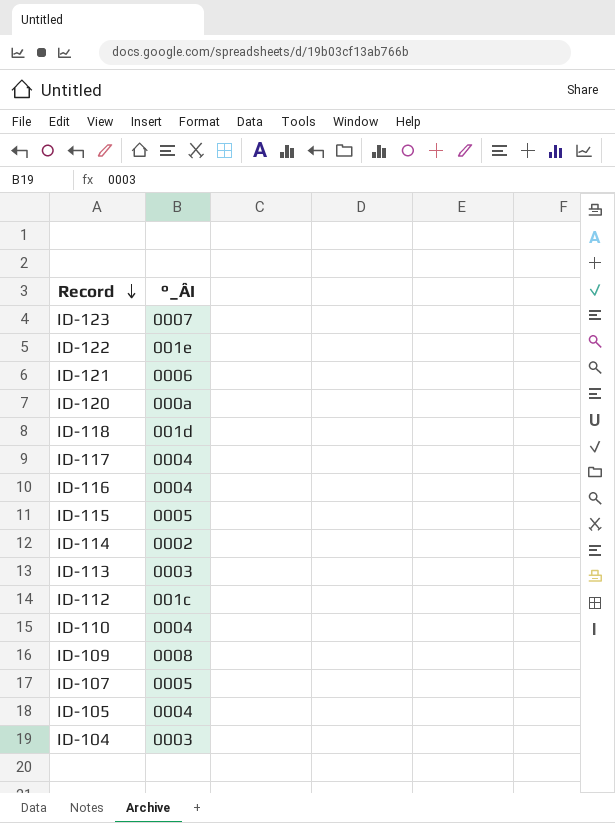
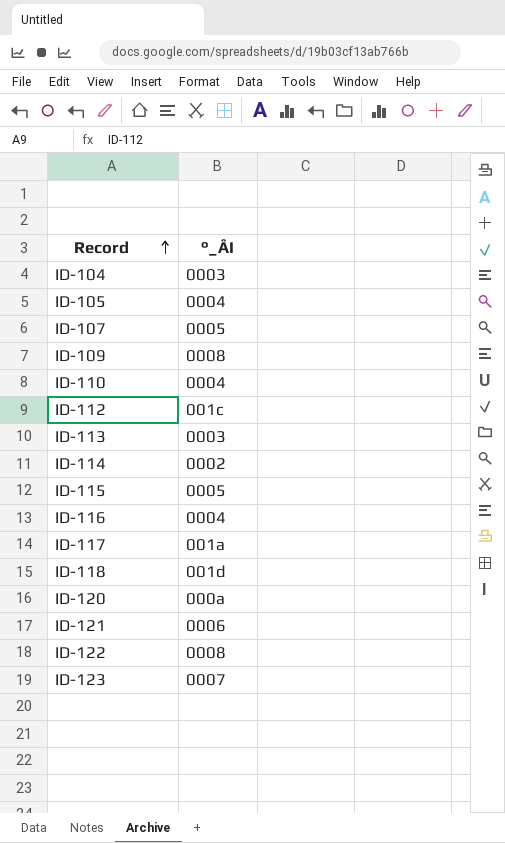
row order: Record descending -> Record ascending
ID-117 | °_ÂI: 0004 -> 001a
ID-122 | °_ÂI: 001e -> 0008

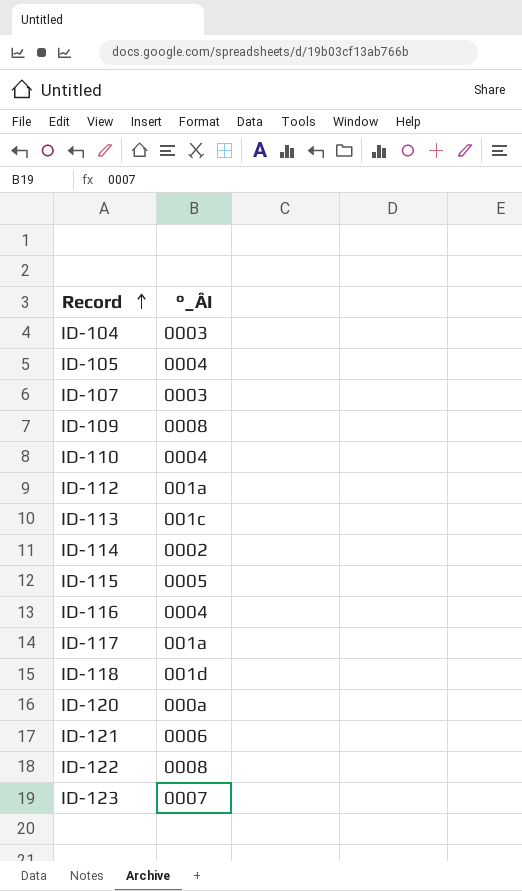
ID-107 | °_ÂI: 0005 -> 0003
ID-112 | °_ÂI: 001c -> 001a
ID-113 | °_ÂI: 0003 -> 001c

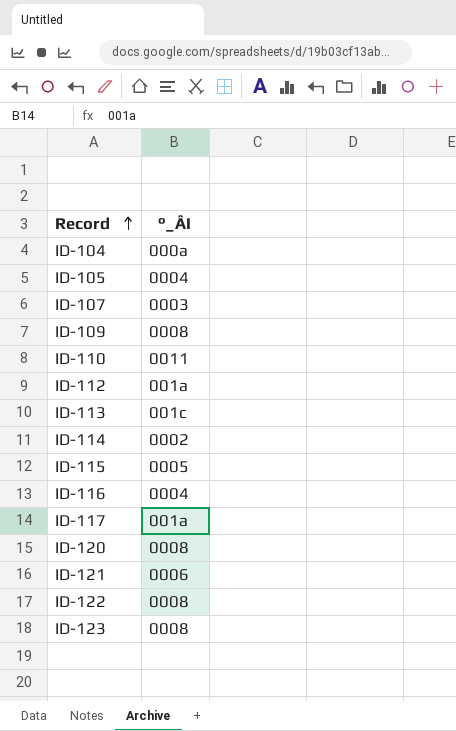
row ID-118: 001d -> none
ID-104 | °_ÂI: 0003 -> 000a
ID-110 | °_ÂI: 0004 -> 0011
ID-120 | °_ÂI: 000a -> 0008
ID-123 | °_ÂI: 0007 -> 0008

